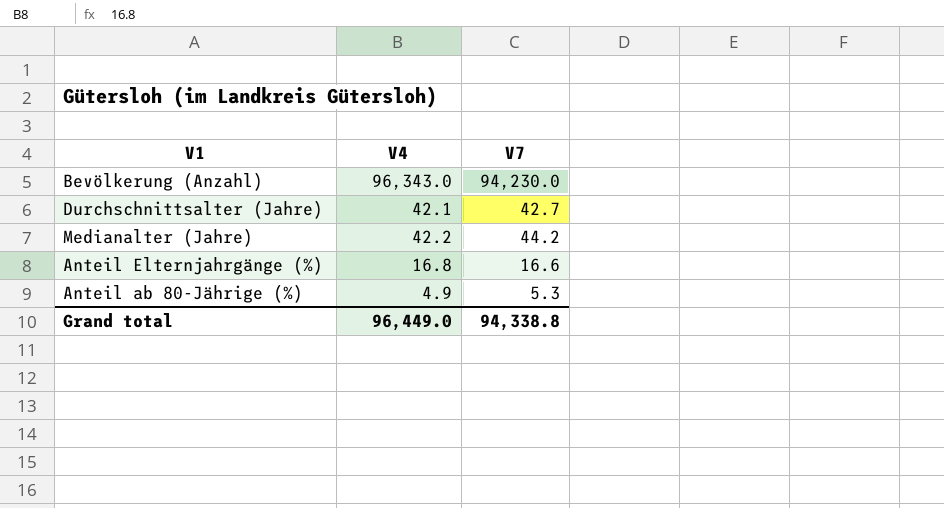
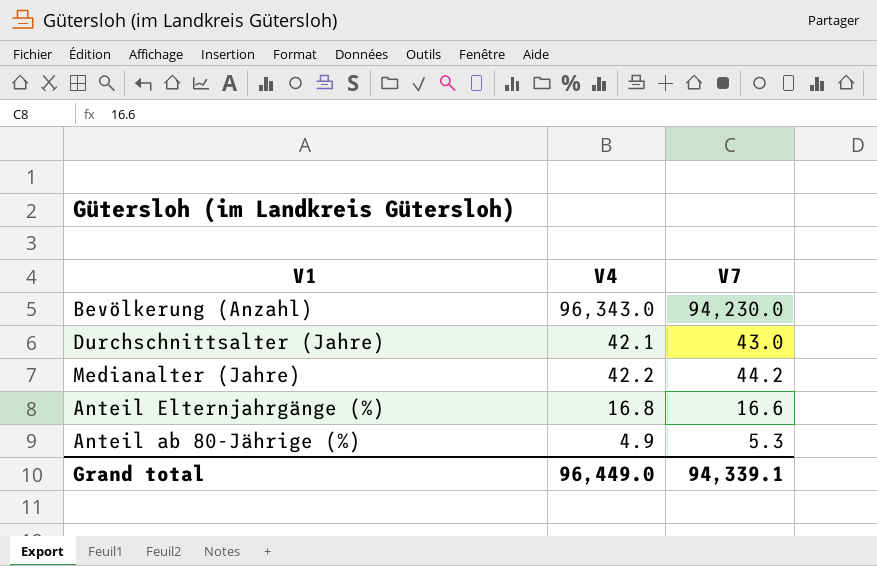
Durchschnittsalter (Jahre) | V7: 42.7 -> 43.0
Grand total | V7: 94,338.8 -> 94,339.1

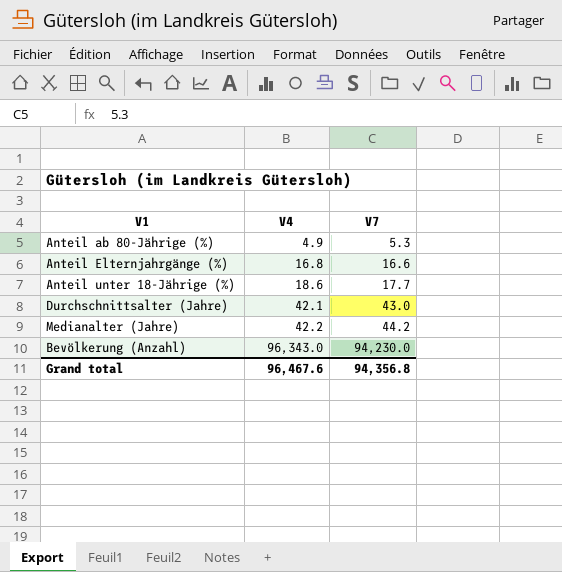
row order: none -> V4 ascending
row Anteil unter 18-Jährige (%): none -> 18.6 | 17.7
Grand total | V4: 96,449.0 -> 96,467.6
Grand total | V7: 94,339.1 -> 94,356.8

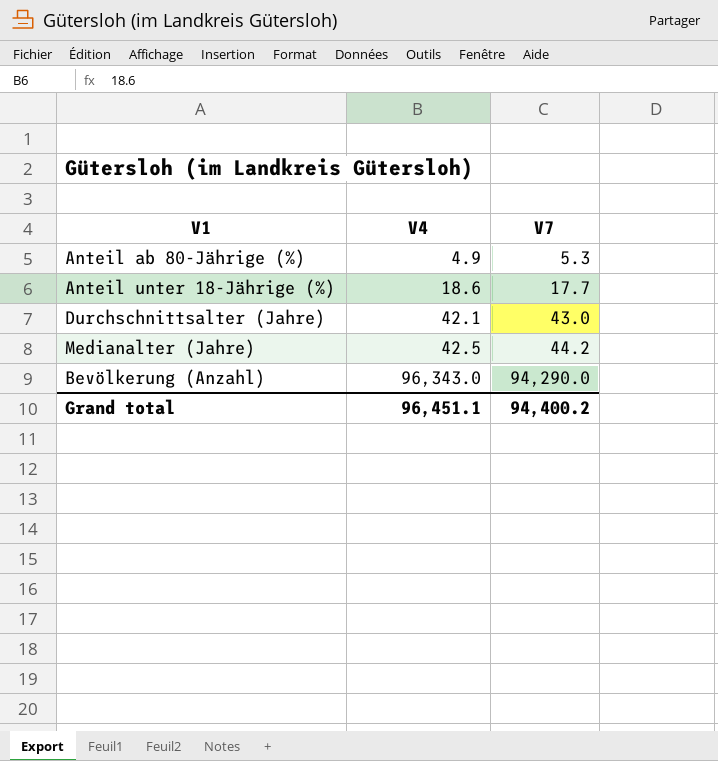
row Anteil Elternjahrgänge (%): 16.8 | 16.6 -> none
Medianalter (Jahre) | V4: 42.2 -> 42.5
Bevölkerung (Anzahl) | V7: 94,230.0 -> 94,290.0
Grand total | V4: 96,467.6 -> 96,451.1
Grand total | V7: 94,356.8 -> 94,400.2

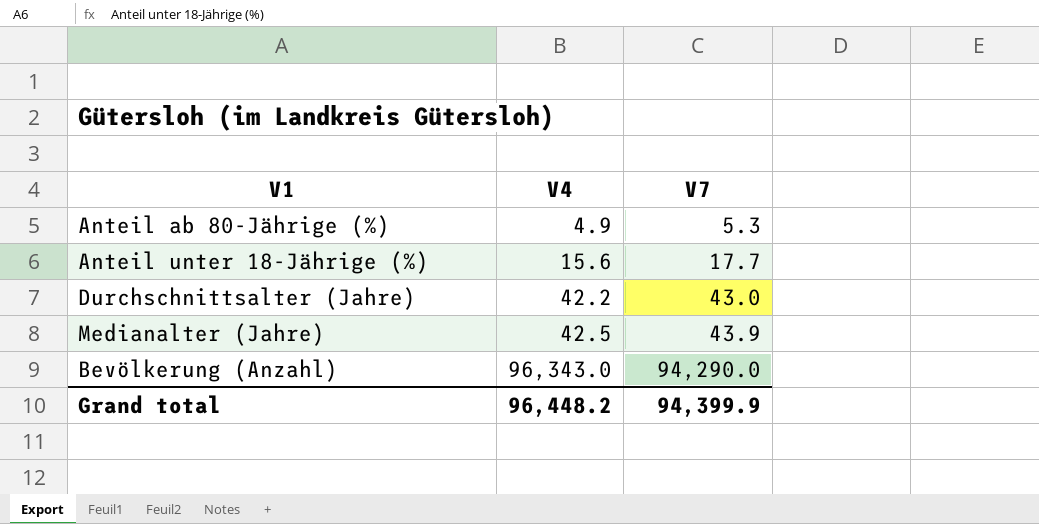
Anteil unter 18-Jährige (%) | V4: 18.6 -> 15.6
Durchschnittsalter (Jahre) | V4: 42.1 -> 42.2
Medianalter (Jahre) | V7: 44.2 -> 43.9
Grand total | V4: 96,451.1 -> 96,448.2
Grand total | V7: 94,400.2 -> 94,399.9

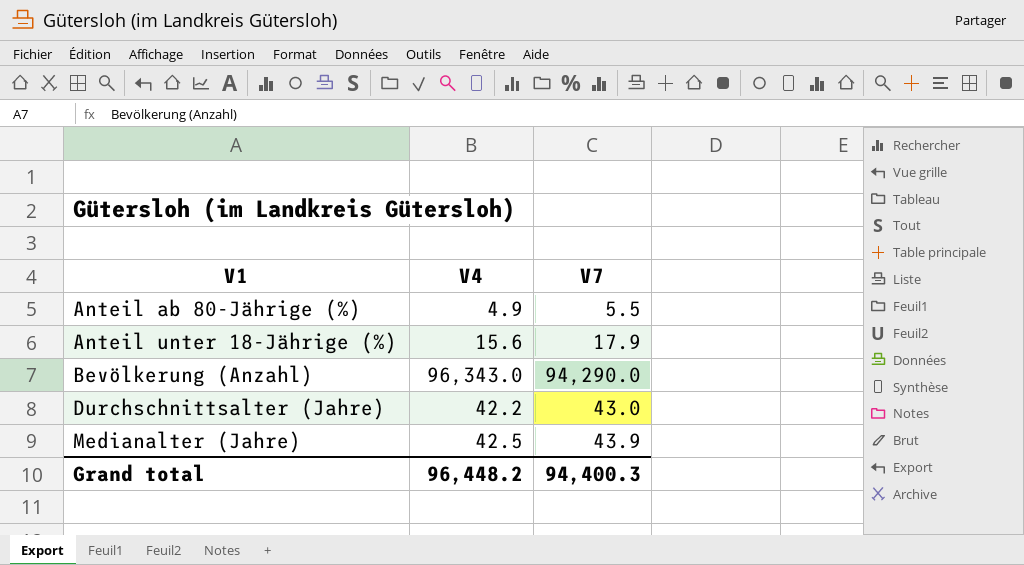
row order: V4 ascending -> V1 ascending
Anteil ab 80-Jährige (%) | V7: 5.3 -> 5.5
Anteil unter 18-Jährige (%) | V7: 17.7 -> 17.9
Grand total | V7: 94,399.9 -> 94,400.3

